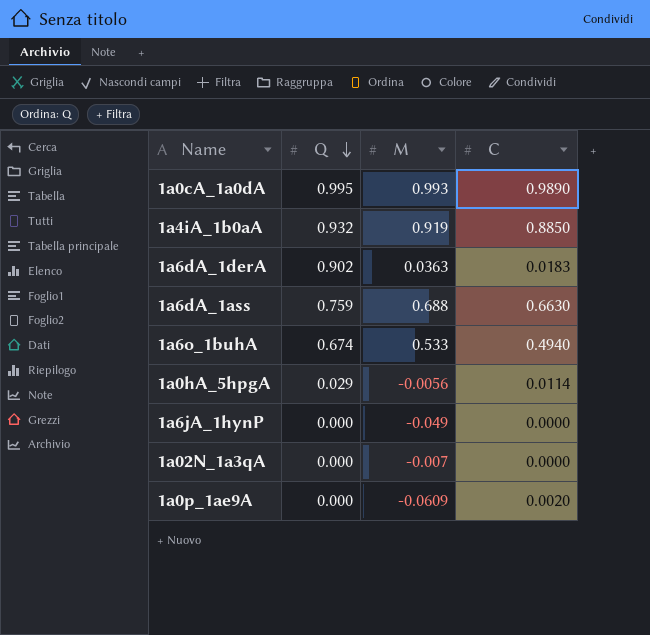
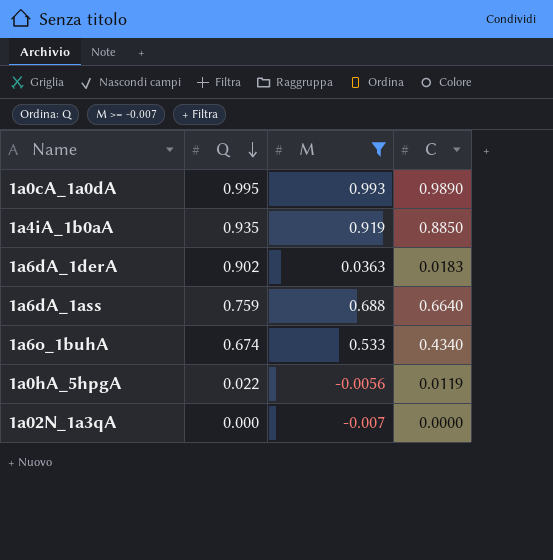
filter: none -> M >= -0.007
1a4iA_1b0aA | Q: 0.932 -> 0.935
1a6dA_1ass | C: 0.6630 -> 0.6640
1a6o_1buhA | C: 0.4940 -> 0.4340
1a0hA_5hpgA | Q: 0.029 -> 0.022
1a0hA_5hpgA | C: 0.0114 -> 0.0119

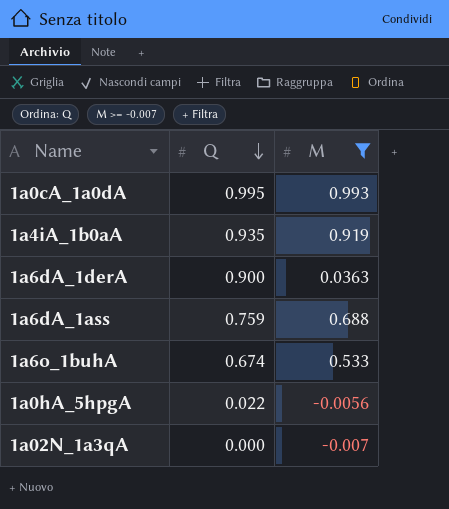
column C | position: 4 -> none
1a6dA_1derA | Q: 0.902 -> 0.900

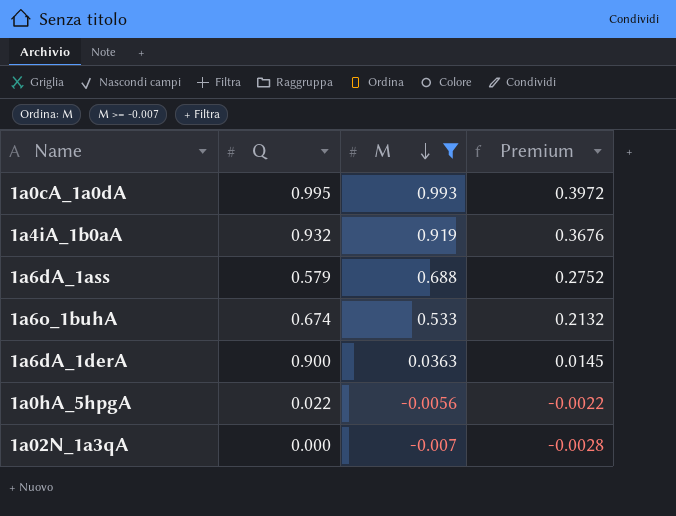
row order: Q descending -> M descending
column Premium | formula: none -> [M] * 0.4
1a4iA_1b0aA | Q: 0.935 -> 0.932
1a6dA_1ass | Q: 0.759 -> 0.579

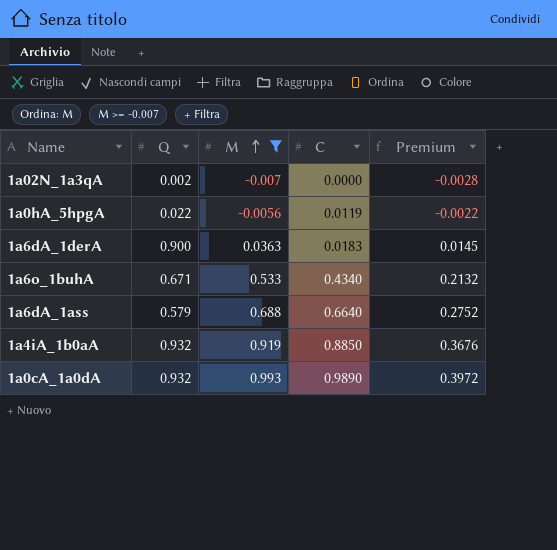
row order: M descending -> M ascending
column C | position: none -> 4
1a02N_1a3qA | Q: 0.000 -> 0.002
1a6o_1buhA | Q: 0.674 -> 0.671
1a0cA_1a0dA | Q: 0.995 -> 0.932

